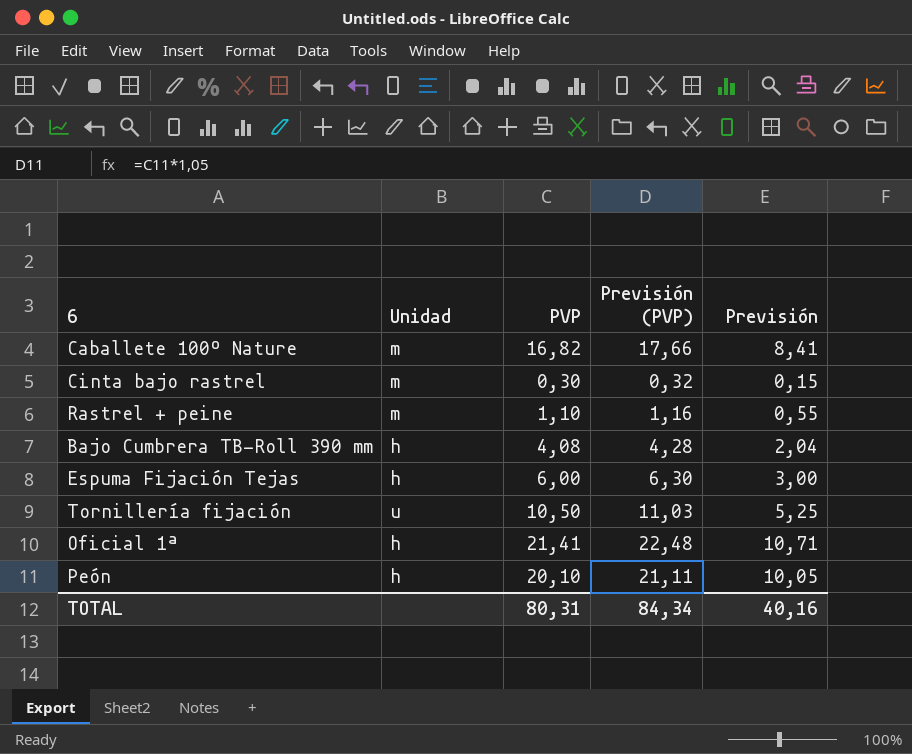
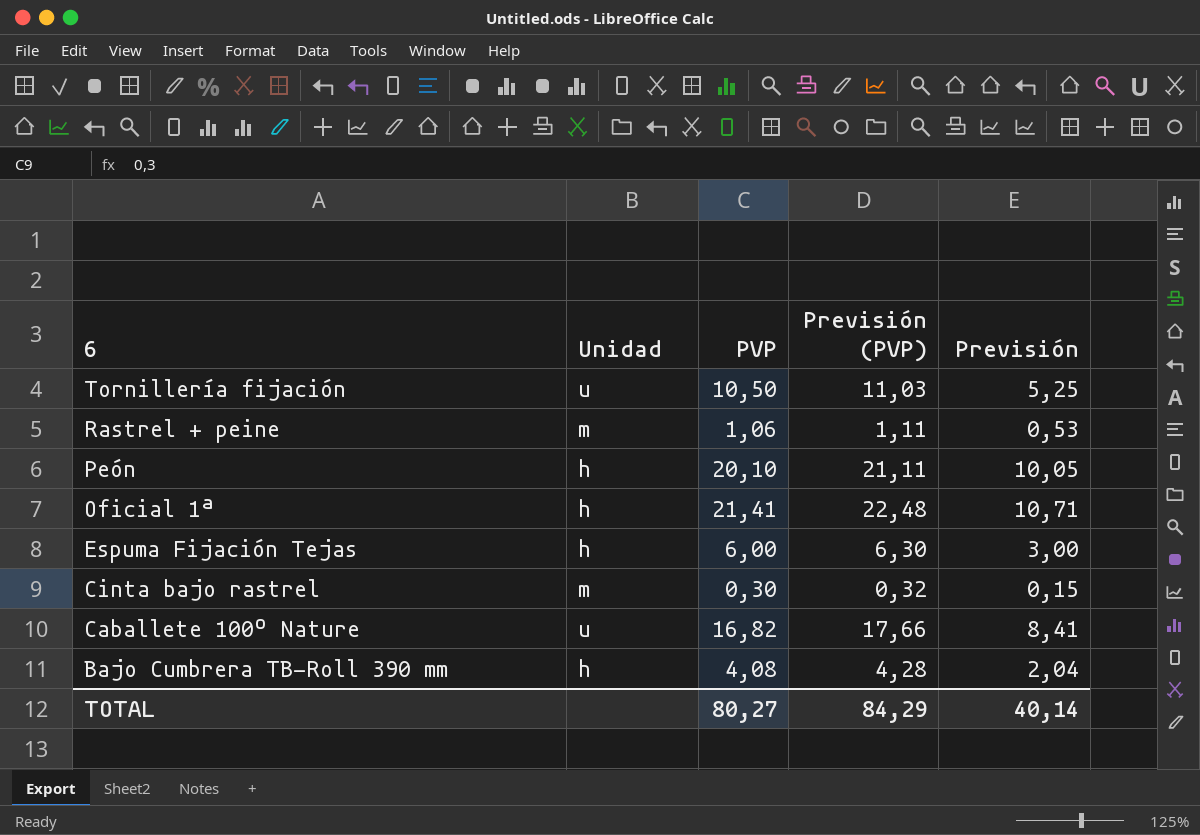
row order: none -> 6 descending
Rastrel + peine | PVP: 1,10 -> 1,06
Rastrel + peine | Previsión (PVP): 1,16 -> 1,11
Rastrel + peine | Previsión: 0,55 -> 0,53
Caballete 100º Nature | Unidad: m -> u
TOTAL | PVP: 80,31 -> 80,27
TOTAL | Previsión (PVP): 84,34 -> 84,29
TOTAL | Previsión: 40,16 -> 40,14

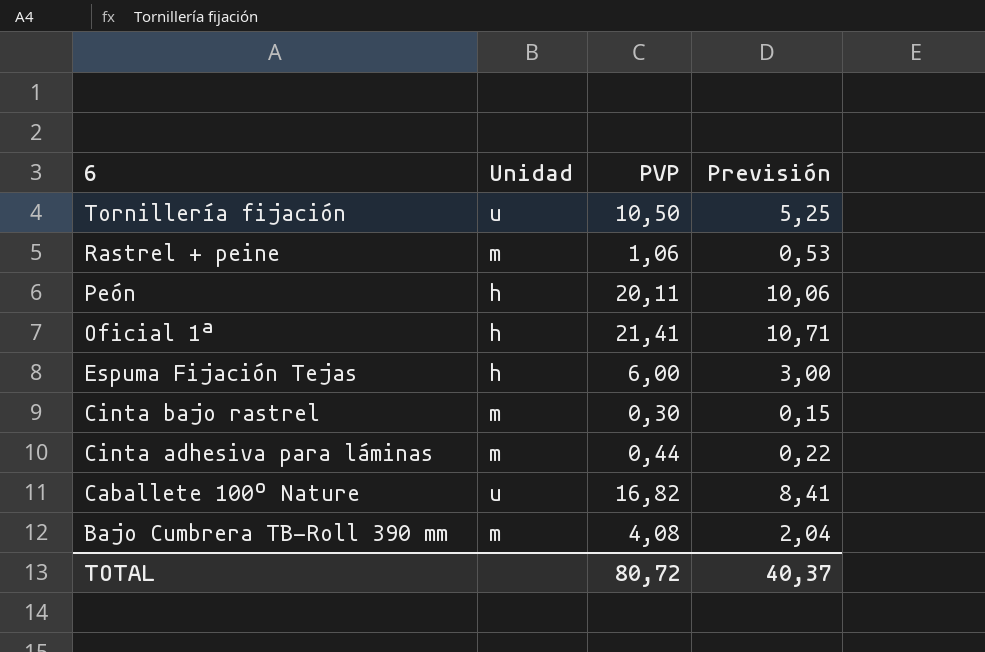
column Previsión (PVP) | formula: [PVP] * 1,05 -> none
Peón | PVP: 20,10 -> 20,11
Peón | Previsión: 10,05 -> 10,06
row Cinta adhesiva para láminas: none -> m | 0,44 | 0,22
Bajo Cumbrera TB-Roll 390 mm | Unidad: h -> m
TOTAL | PVP: 80,27 -> 80,72
TOTAL | Previsión: 40,14 -> 40,37

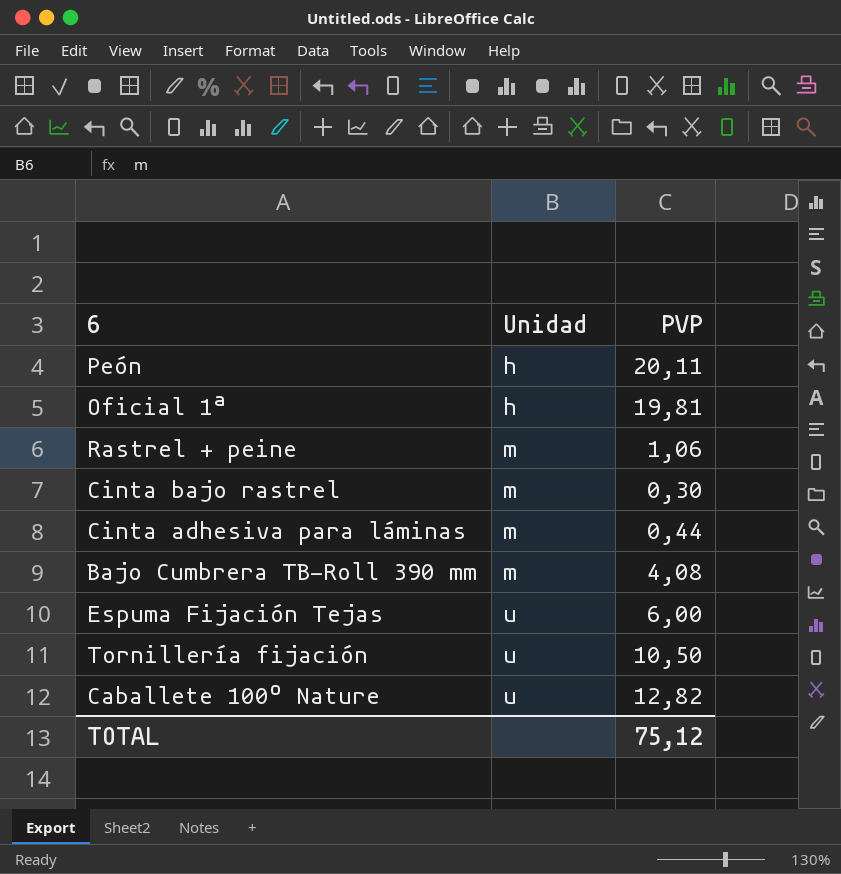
row order: 6 descending -> Unidad ascending
column Previsión | formula: [PVP] * 0,5 -> none
Oficial 1ª | PVP: 21,41 -> 19,81
Espuma Fijación Tejas | Unidad: h -> u
Caballete 100º Nature | PVP: 16,82 -> 12,82
TOTAL | PVP: 80,72 -> 75,12

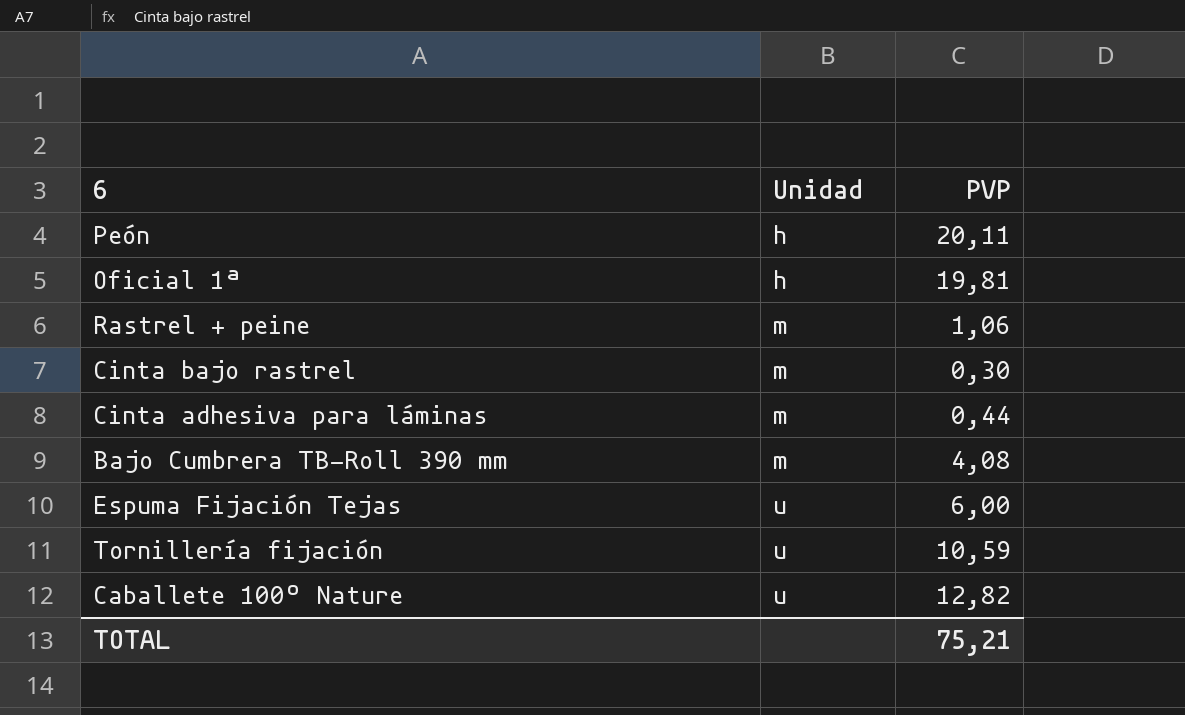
Tornillería fijación | PVP: 10,50 -> 10,59
TOTAL | PVP: 75,12 -> 75,21

